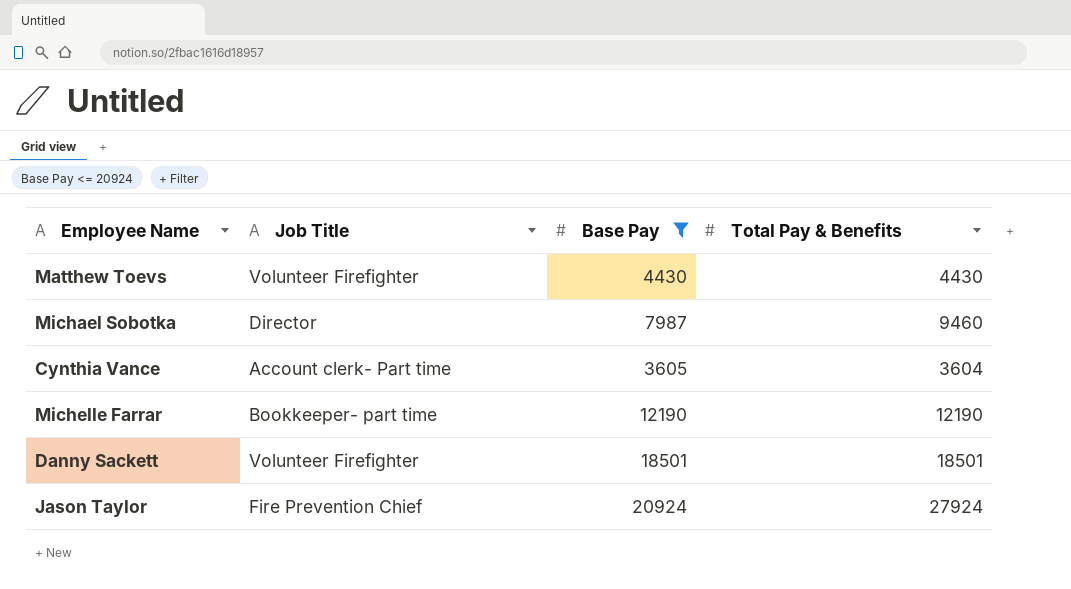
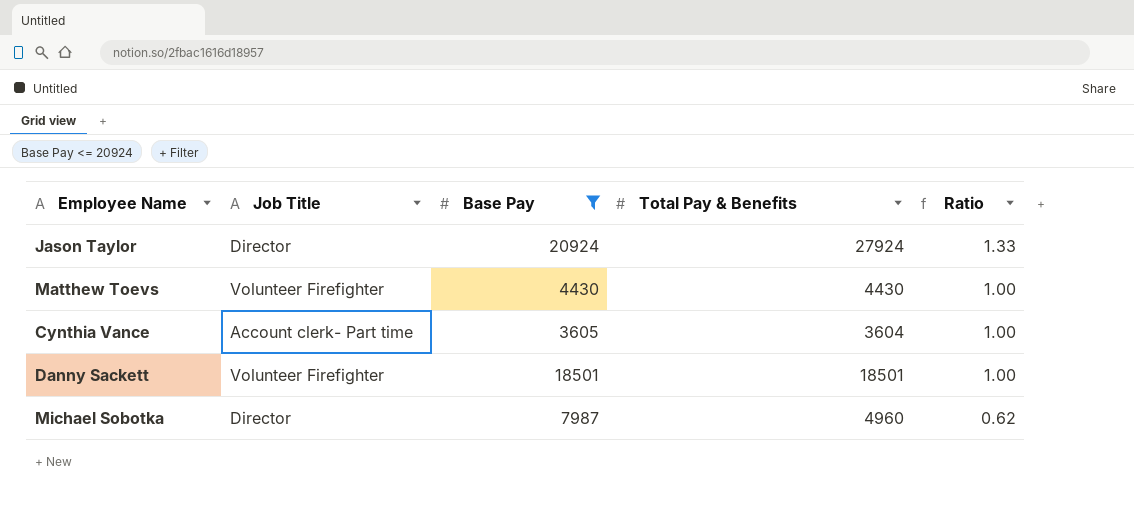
row order: none -> Ratio descending
column Ratio | formula: none -> [Total Pay & Benefits] / [Base Pay]
row Michelle Farrar: Bookkeeper- part time | 12190 | 12190 -> none
Jason Taylor | Job Title: Fire Prevention Chief -> Director
Michael Sobotka | Total Pay & Benefits: 9460 -> 4960

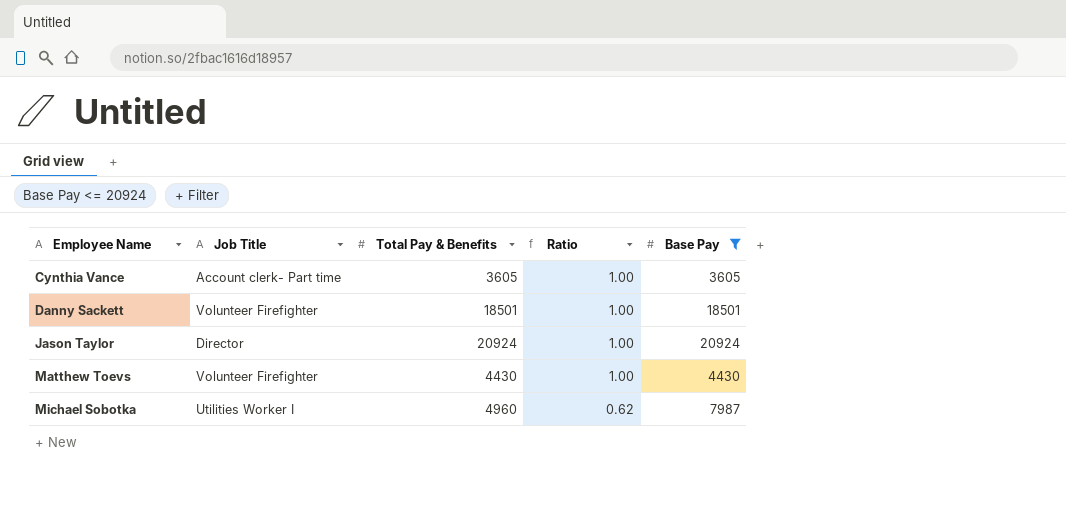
row order: Ratio descending -> Employee Name ascending
column Base Pay | position: 3 -> 5
Cynthia Vance | Total Pay & Benefits: 3604 -> 3605
Jason Taylor | Total Pay & Benefits: 27924 -> 20924
Jason Taylor | Ratio: 1.33 -> 1.00
Michael Sobotka | Job Title: Director -> Utilities Worker I

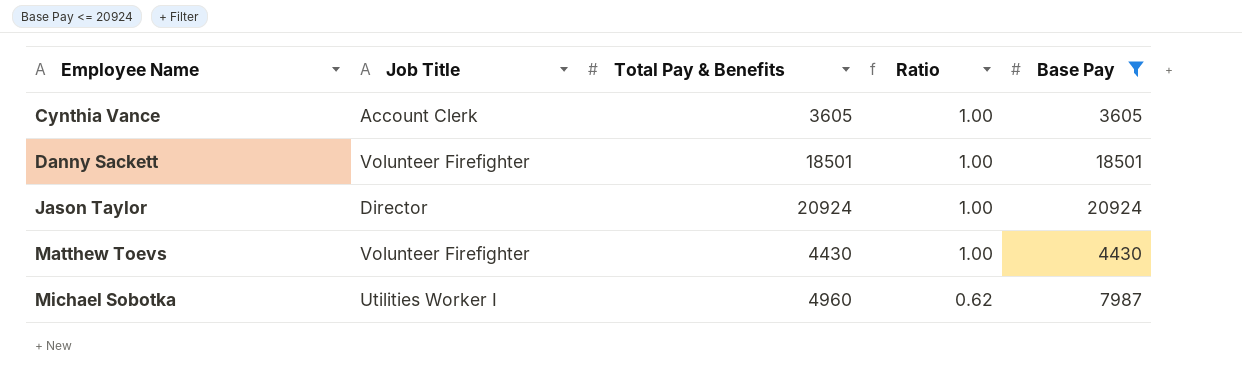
Cynthia Vance | Job Title: Account clerk- Part time -> Account Clerk

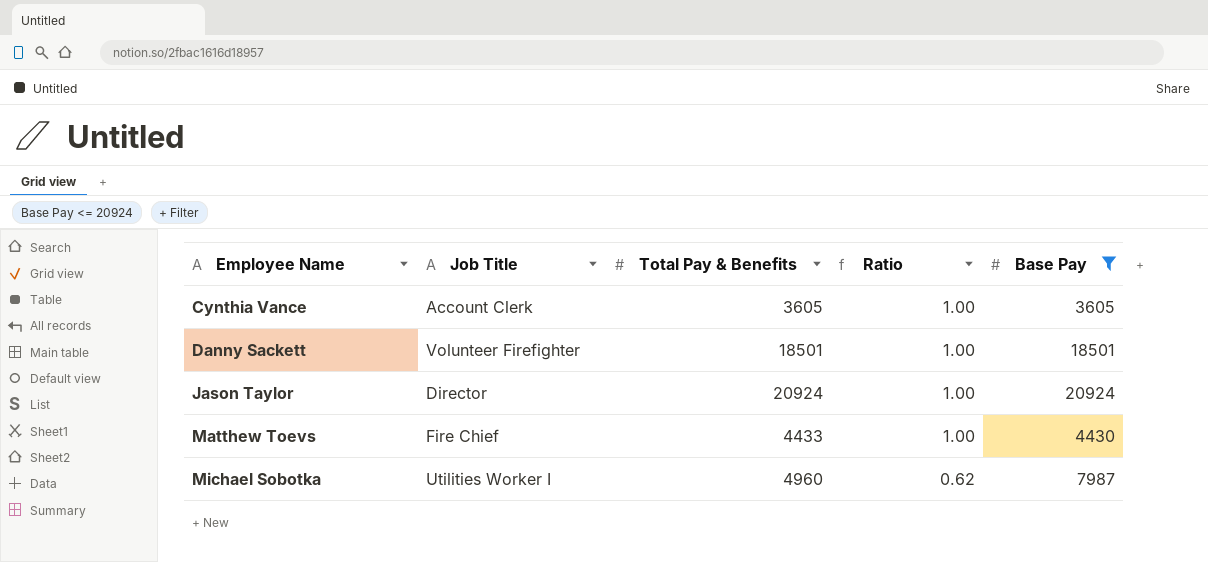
Matthew Toevs | Job Title: Volunteer Firefighter -> Fire Chief
Matthew Toevs | Total Pay & Benefits: 4430 -> 4433

